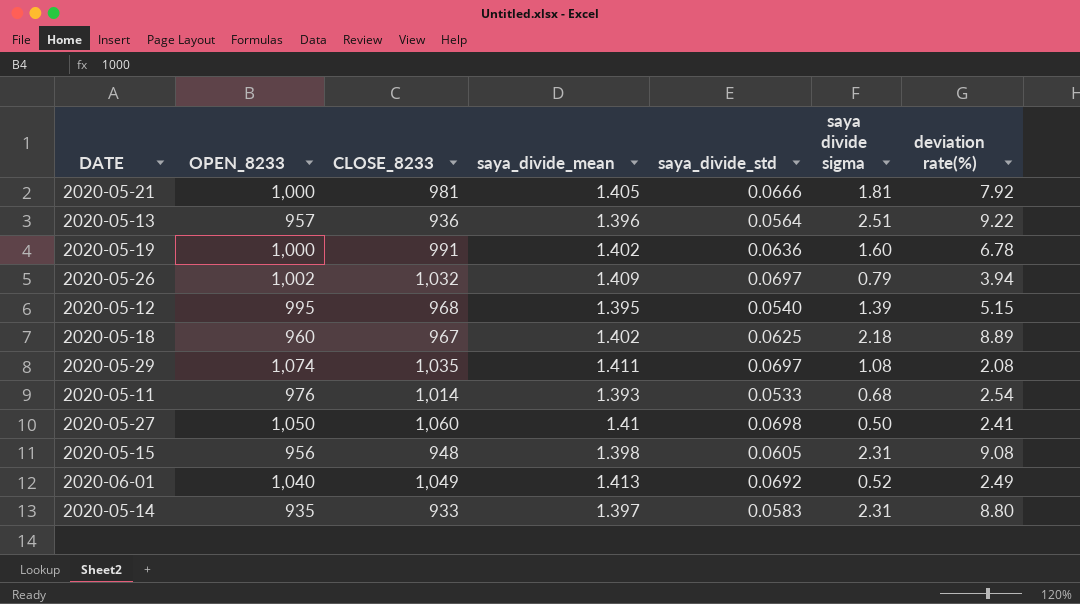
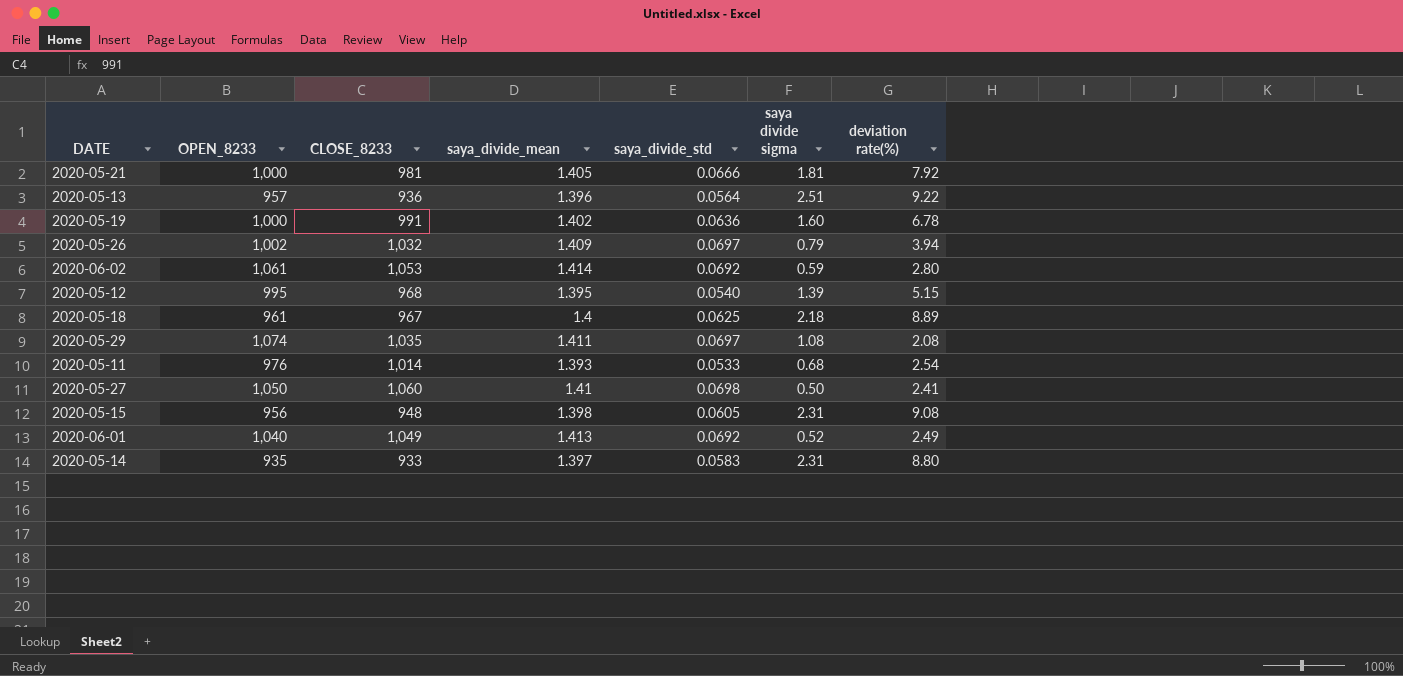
row 2020-06-02: none -> 1,061 | 1,053 | 1.414 | 0.0692 | 0.59 | 2.80
2020-05-18 | OPEN_8233: 960 -> 961
2020-05-18 | saya_divide_mean: 1.402 -> 1.4

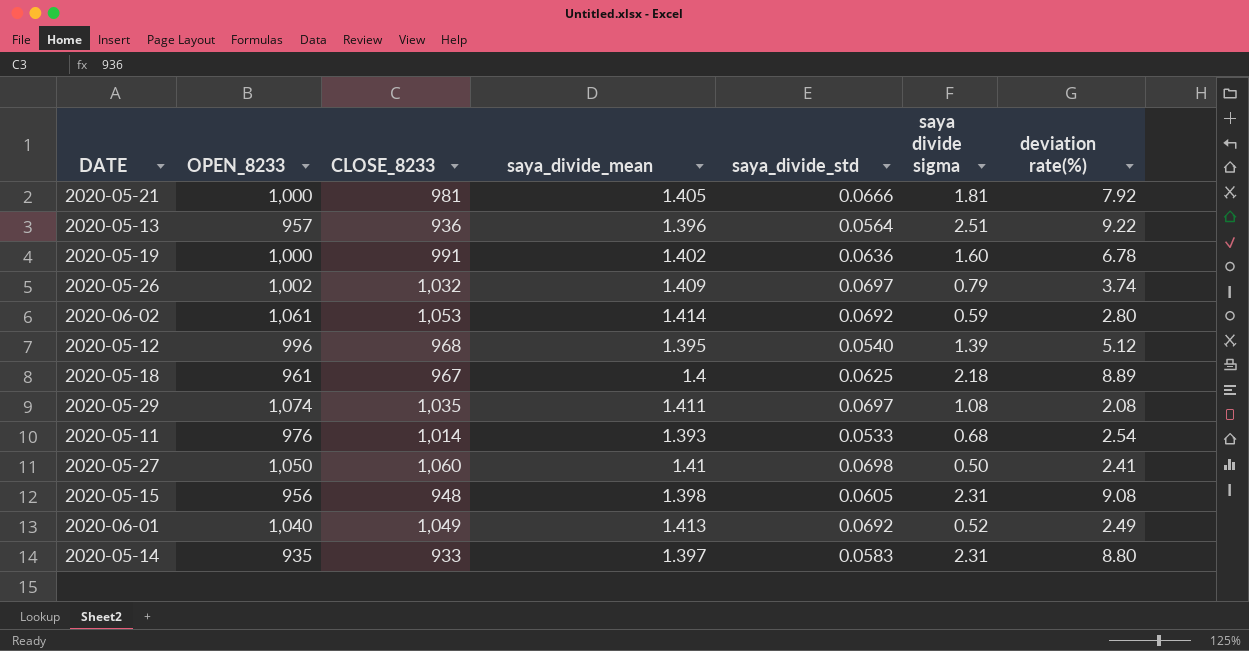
2020-05-26 | deviation rate(%): 3.94 -> 3.74
2020-05-12 | OPEN_8233: 995 -> 996
2020-05-12 | deviation rate(%): 5.15 -> 5.12

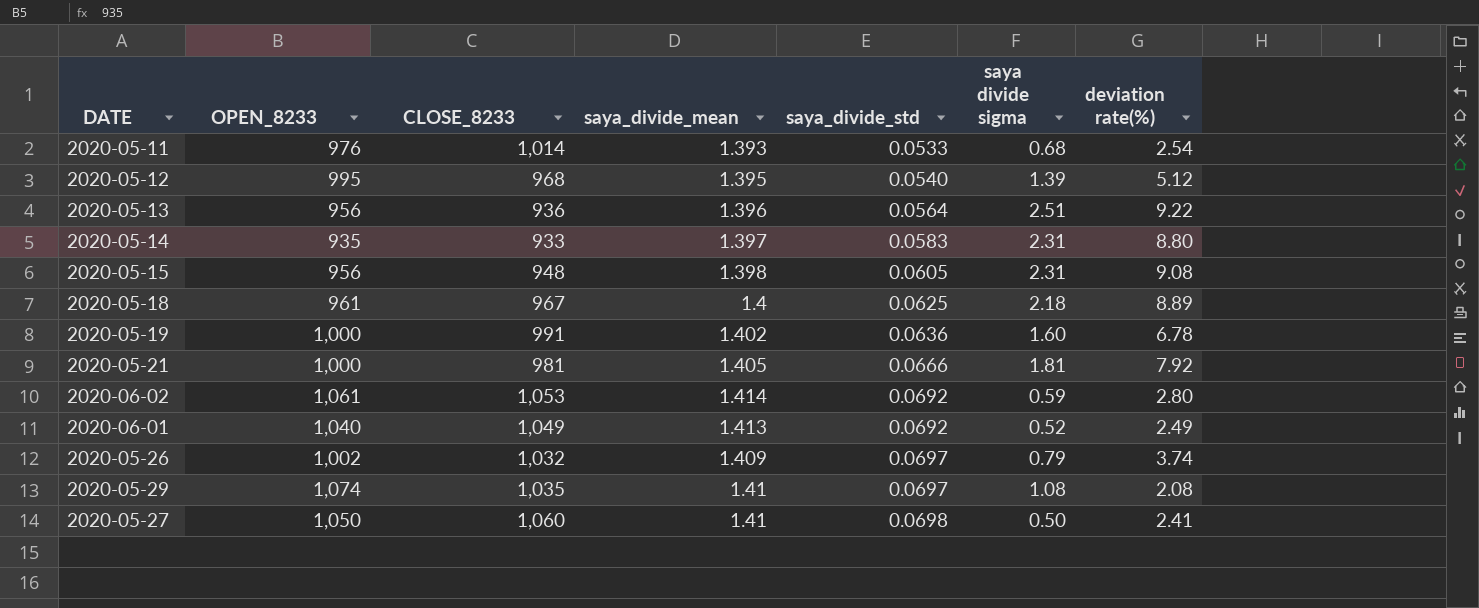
row order: none -> saya_divide_std ascending
2020-05-12 | OPEN_8233: 996 -> 995
2020-05-13 | OPEN_8233: 957 -> 956
2020-05-29 | saya_divide_mean: 1.411 -> 1.41

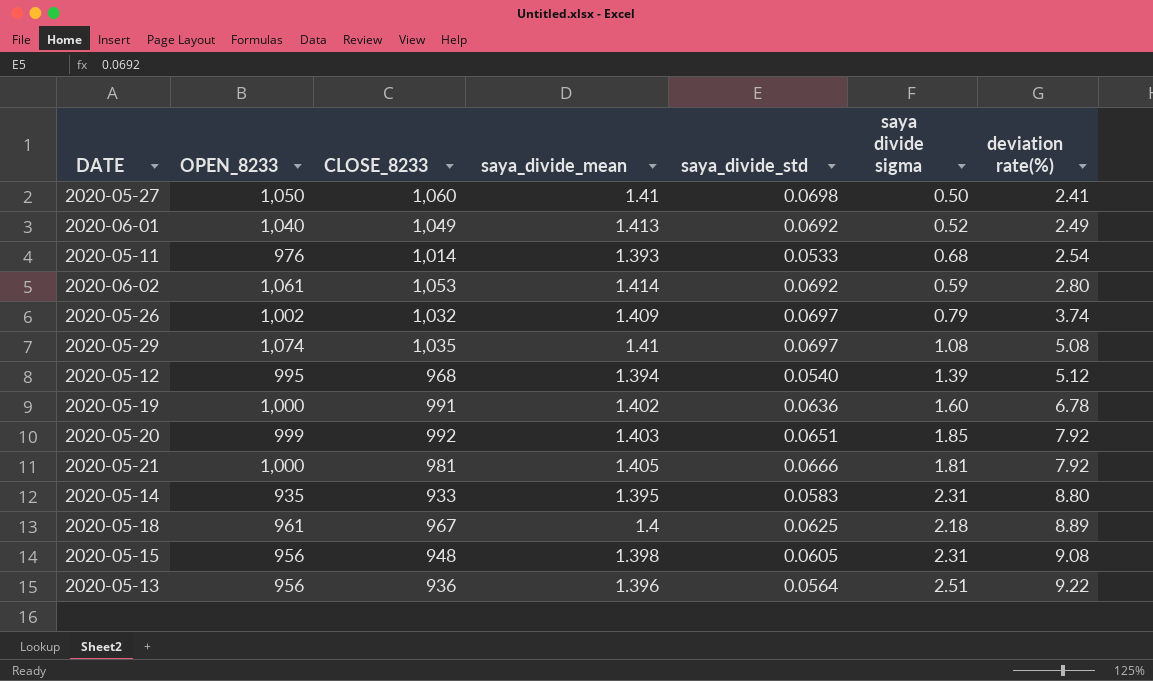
row order: saya_divide_std ascending -> deviation rate(%) ascending
2020-05-29 | deviation rate(%): 2.08 -> 5.08
2020-05-12 | saya_divide_mean: 1.395 -> 1.394
row 2020-05-20: none -> 999 | 992 | 1.403 | 0.0651 | 1.85 | 7.92
2020-05-14 | saya_divide_mean: 1.397 -> 1.395

